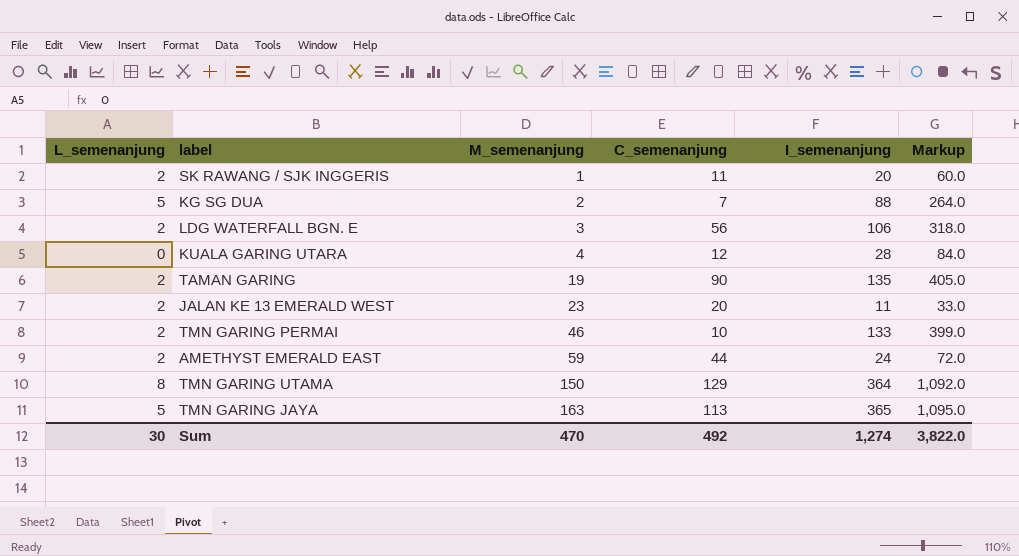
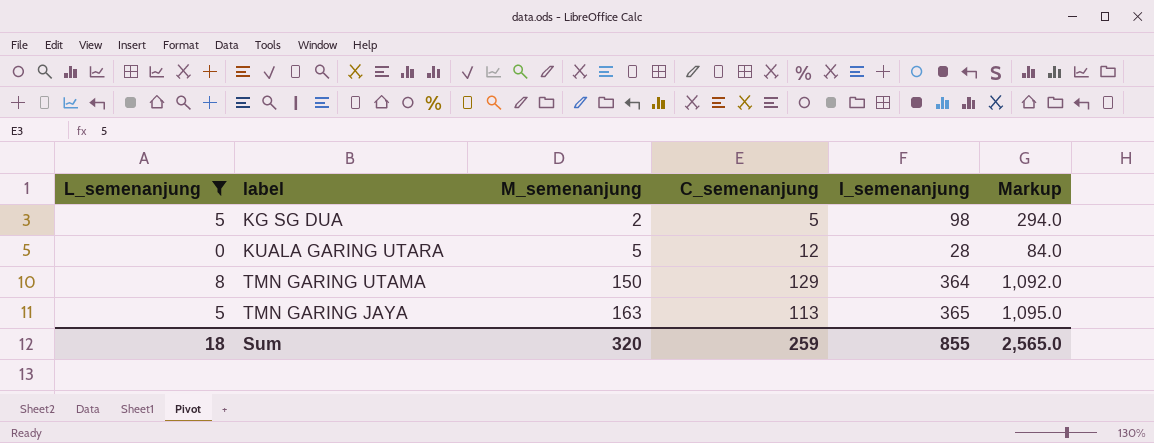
filter: none -> L_semenanjung != 2
KG SG DUA | C_semenanjung: 7 -> 5
KG SG DUA | I_semenanjung: 88 -> 98
KG SG DUA | Markup: 264.0 -> 294.0
KUALA GARING UTARA | M_semenanjung: 4 -> 5
Sum | L_semenanjung: 30 -> 18
Sum | M_semenanjung: 470 -> 320
Sum | C_semenanjung: 492 -> 259
Sum | I_semenanjung: 1,274 -> 855
Sum | Markup: 3,822.0 -> 2,565.0

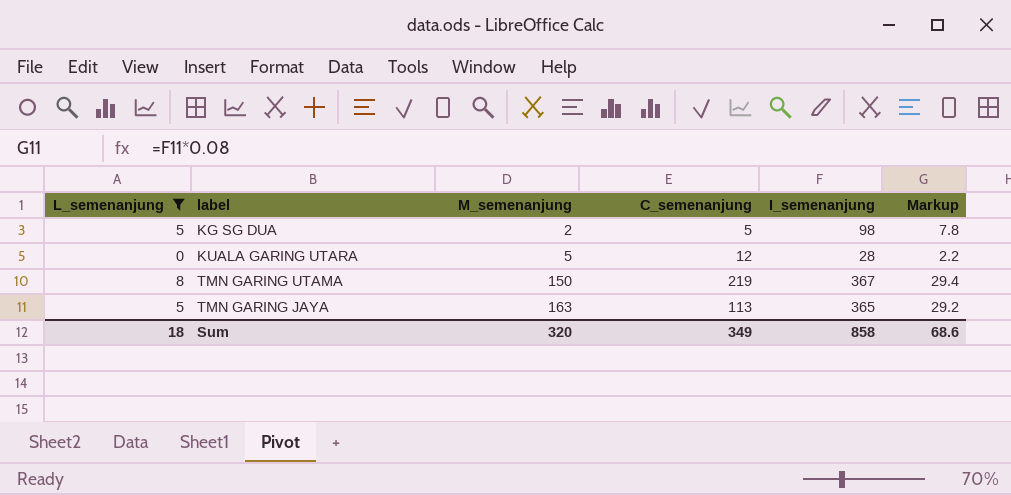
column Markup | formula: [I_semenanjung] * 3 -> [I_semenanjung] * 0.08
TMN GARING UTAMA | C_semenanjung: 129 -> 219
TMN GARING UTAMA | I_semenanjung: 364 -> 367
Sum | C_semenanjung: 259 -> 349
Sum | I_semenanjung: 855 -> 858
Sum | Markup: 2,565.0 -> 68.6

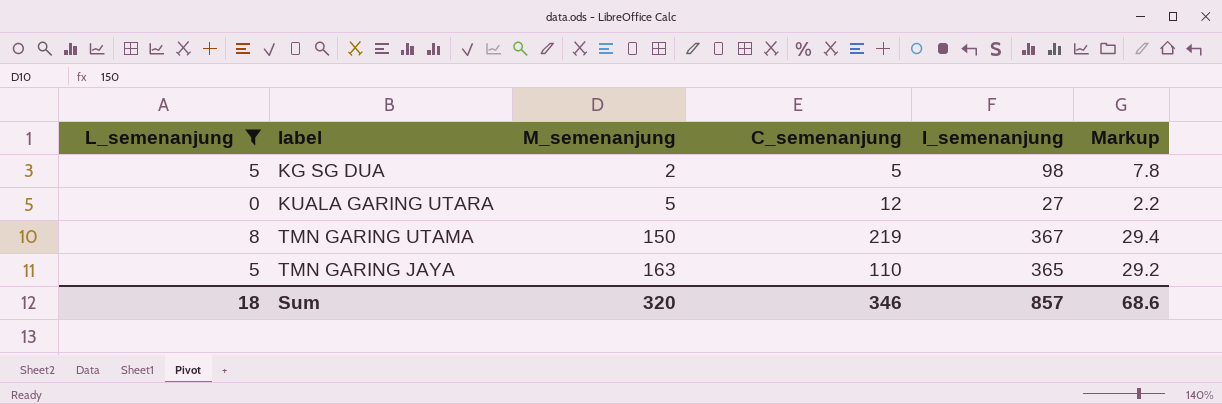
KUALA GARING UTARA | I_semenanjung: 28 -> 27
TMN GARING JAYA | C_semenanjung: 113 -> 110
Sum | C_semenanjung: 349 -> 346
Sum | I_semenanjung: 858 -> 857

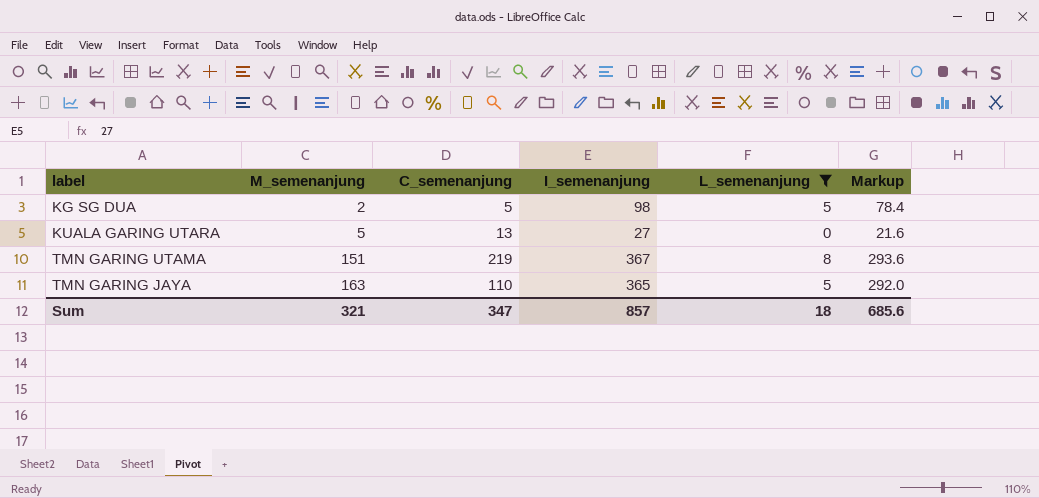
column L_semenanjung | position: 1 -> 5
column Markup | formula: [I_semenanjung] * 0.08 -> [I_semenanjung] * 0.8
KUALA GARING UTARA | C_semenanjung: 12 -> 13
TMN GARING UTAMA | M_semenanjung: 150 -> 151
Sum | M_semenanjung: 320 -> 321
Sum | C_semenanjung: 346 -> 347
Sum | Markup: 68.6 -> 685.6

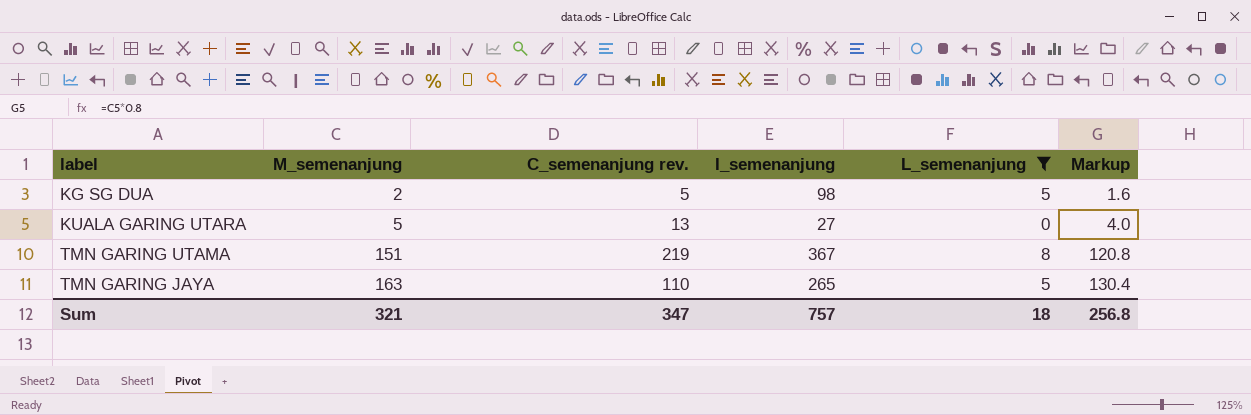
column name: C_semenanjung -> C_semenanjung rev.
column Markup | formula: [I_semenanjung] * 0.8 -> [M_semenanjung] * 0.8
TMN GARING JAYA | I_semenanjung: 365 -> 265
Sum | I_semenanjung: 857 -> 757
Sum | Markup: 685.6 -> 256.8

